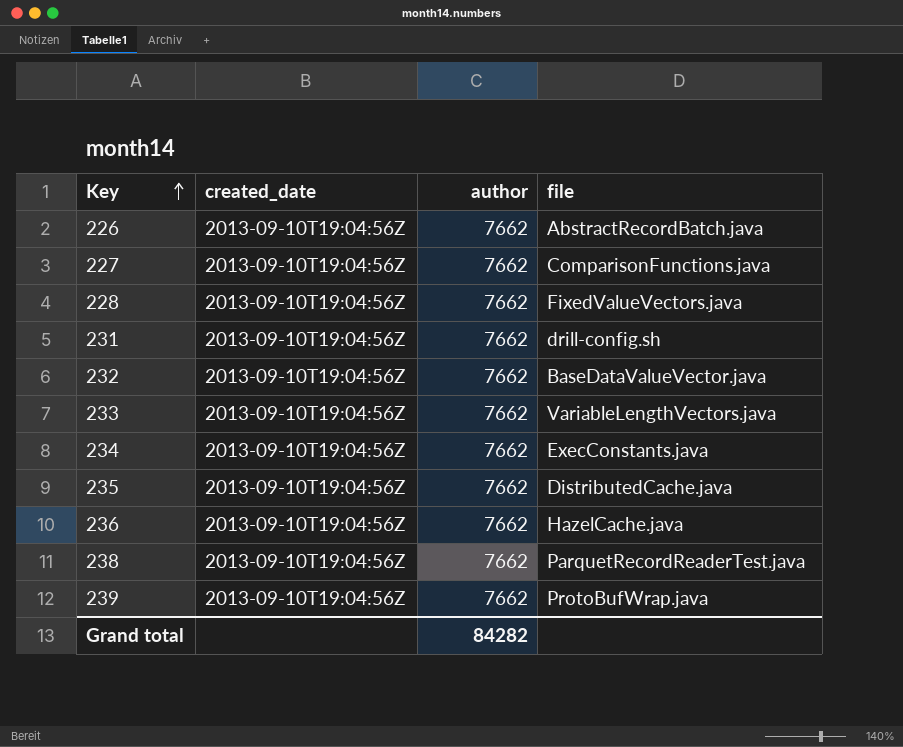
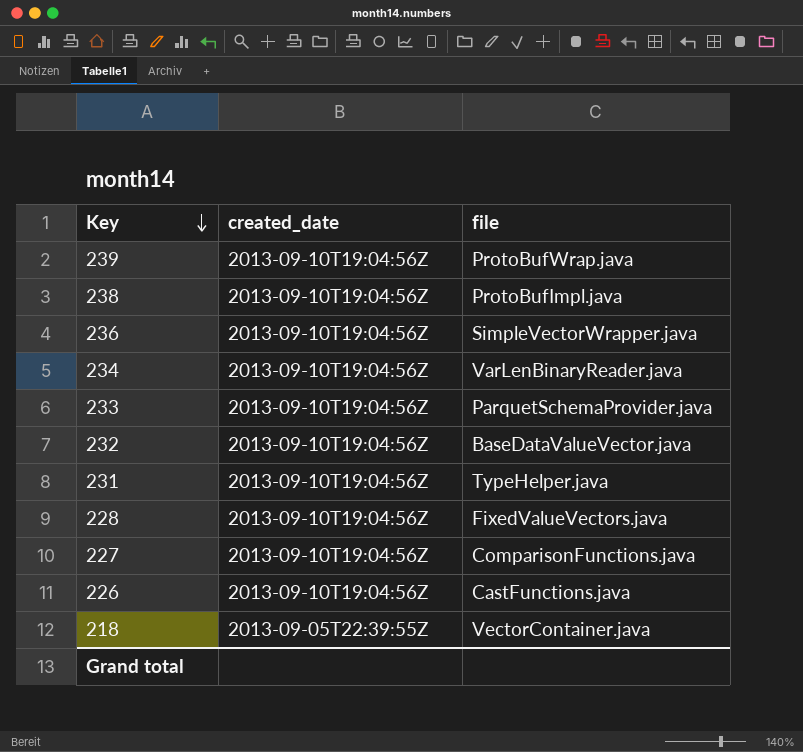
row order: Key ascending -> Key descending
column author | position: 3 -> none
row 235: 2013-09-10T19:04:56Z | 7662 | DistributedCache.java -> none
238 | file: ParquetRecordReaderTest.java -> ProtoBufImpl.java
236 | file: HazelCache.java -> SimpleVectorWrapper.java
234 | file: ExecConstants.java -> VarLenBinaryReader.java
233 | file: VariableLengthVectors.java -> ParquetSchemaProvider.java
231 | file: drill-config.sh -> TypeHelper.java
226 | file: AbstractRecordBatch.java -> CastFunctions.java
row 218: none -> 2013-09-05T22:39:55Z | VectorContainer.java

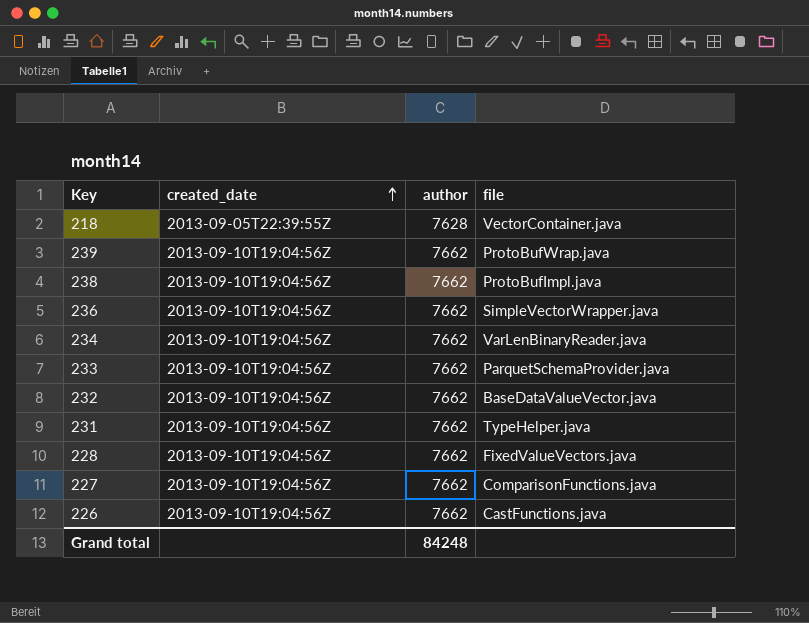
row order: Key descending -> created_date ascending
column author | position: none -> 3

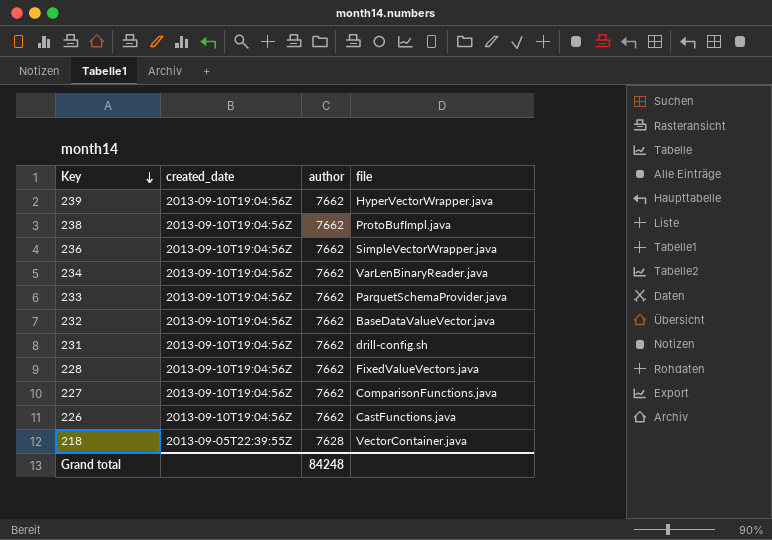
row order: created_date ascending -> Key descending
239 | file: ProtoBufWrap.java -> HyperVectorWrapper.java
231 | file: TypeHelper.java -> drill-config.sh

